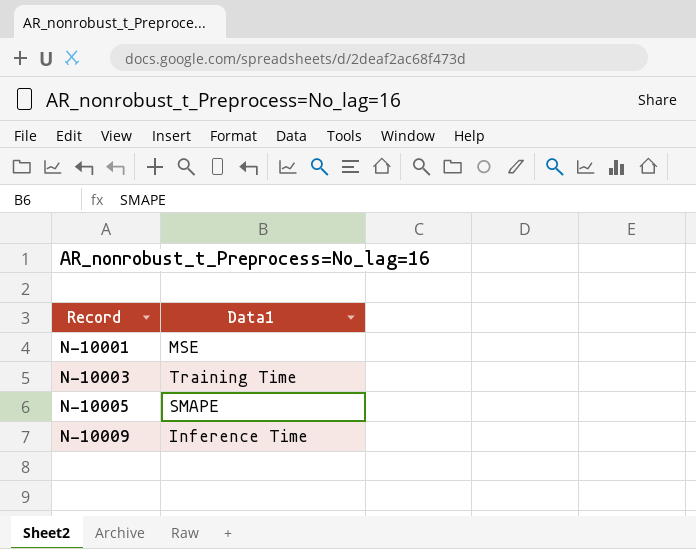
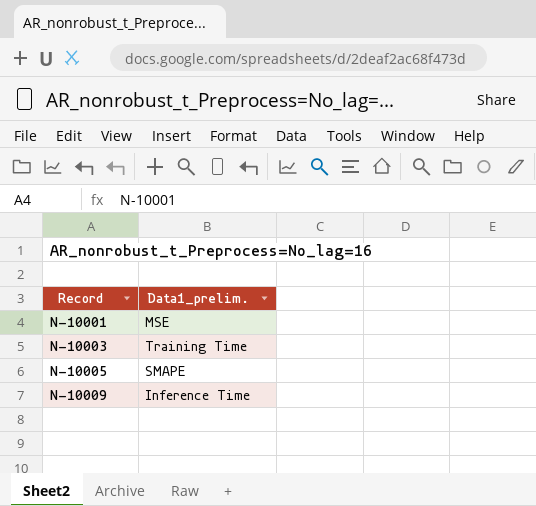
column name: Data1 -> Data1_prelim.

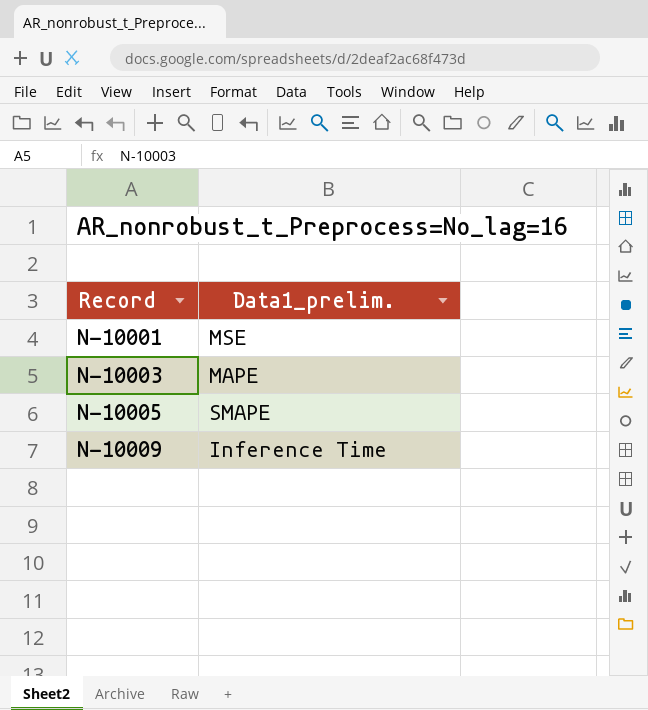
N-10003 | Data1_prelim.: Training Time -> MAPE

